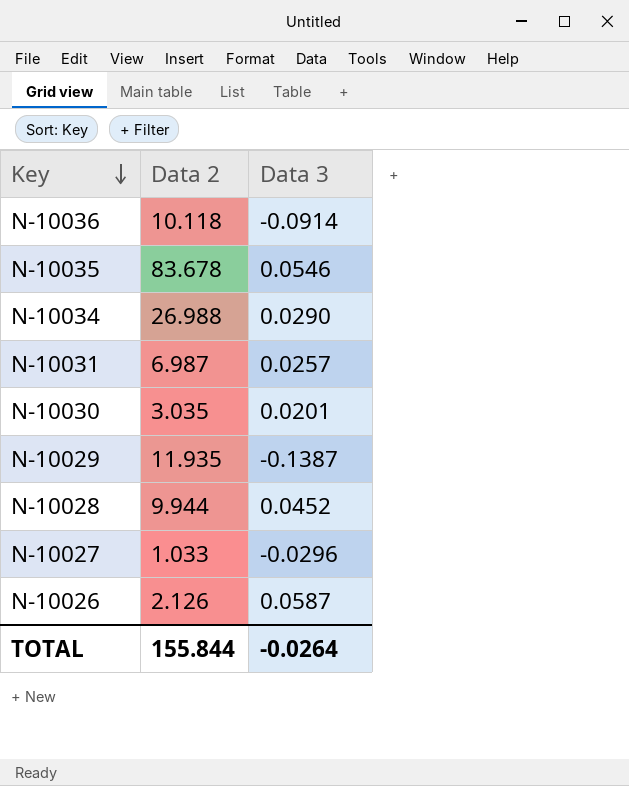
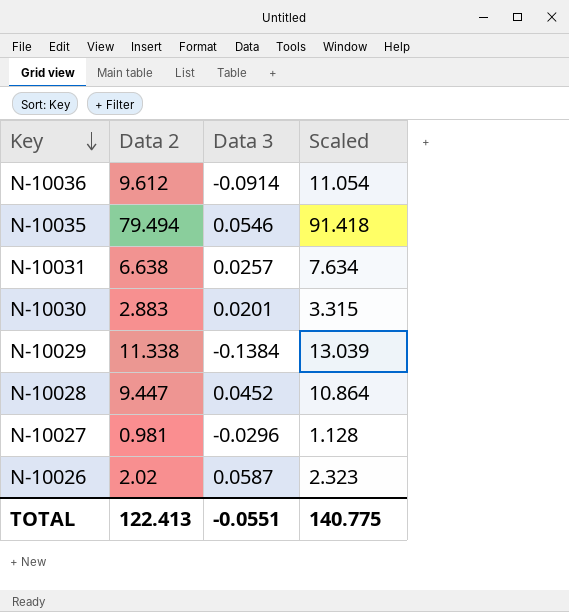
column Scaled | formula: none -> [Data 2] * 1.15
row N-10034: 26.988 | 0.0290 -> none
N-10036 | Data 2: 10.118 -> 9.612
N-10035 | Data 2: 83.678 -> 79.494
N-10031 | Data 2: 6.987 -> 6.638
N-10030 | Data 2: 3.035 -> 2.883
N-10029 | Data 2: 11.935 -> 11.338
N-10029 | Data 3: -0.1387 -> -0.1384
N-10028 | Data 2: 9.944 -> 9.447
N-10027 | Data 2: 1.033 -> 0.981
N-10026 | Data 2: 2.126 -> 2.02
TOTAL | Data 2: 155.844 -> 122.413
TOTAL | Data 3: -0.0264 -> -0.0551

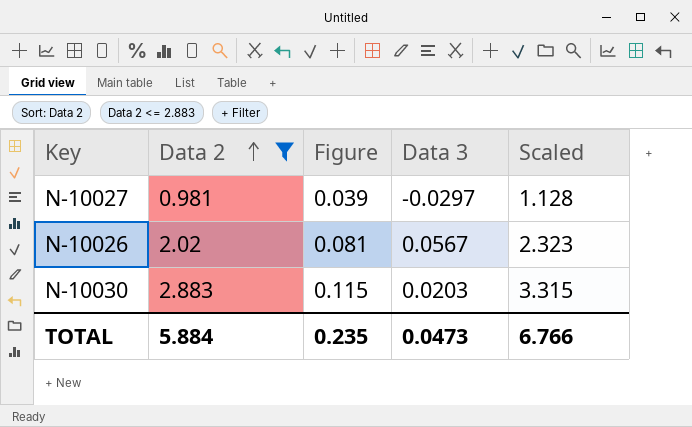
filter: none -> Data 2 <= 2.883
row order: Key descending -> Data 2 ascending
column Figure | formula: none -> [Data 2] * 0.04
N-10027 | Data 3: -0.0296 -> -0.0297
N-10026 | Data 3: 0.0587 -> 0.0567
N-10030 | Data 3: 0.0201 -> 0.0203
TOTAL | Data 2: 122.413 -> 5.884
TOTAL | Data 3: -0.0551 -> 0.0473
TOTAL | Scaled: 140.775 -> 6.766

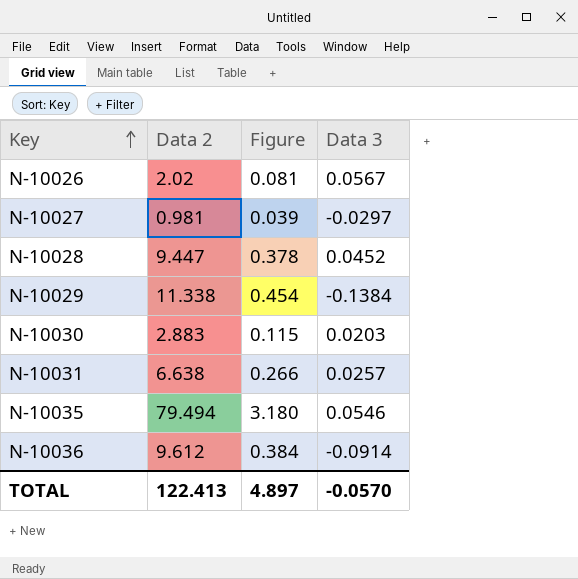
filter: Data 2 <= 2.883 -> none
row order: Data 2 ascending -> Key ascending
column Scaled | formula: [Data 2] * 1.15 -> none
TOTAL | Data 2: 5.884 -> 122.413
TOTAL | Figure: 0.235 -> 4.897
TOTAL | Data 3: 0.0473 -> -0.0570

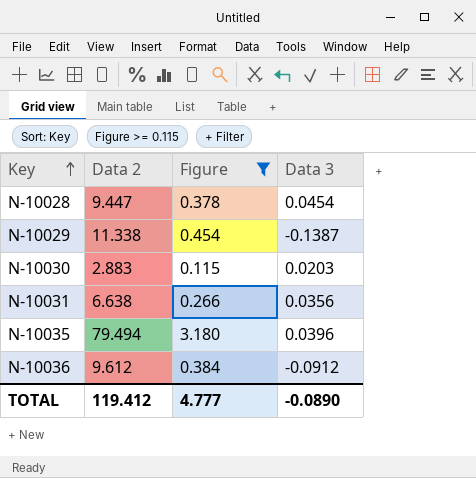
filter: none -> Figure >= 0.115
N-10028 | Data 3: 0.0452 -> 0.0454
N-10029 | Data 3: -0.1384 -> -0.1387
N-10031 | Data 3: 0.0257 -> 0.0356
N-10035 | Data 3: 0.0546 -> 0.0396
N-10036 | Data 3: -0.0914 -> -0.0912
TOTAL | Data 2: 122.413 -> 119.412
TOTAL | Figure: 4.897 -> 4.777
TOTAL | Data 3: -0.0570 -> -0.0890

